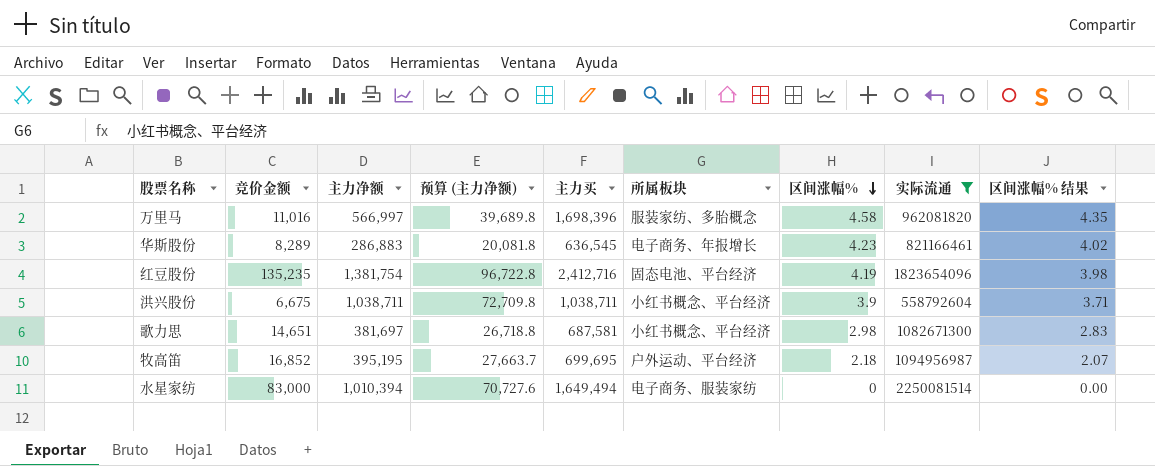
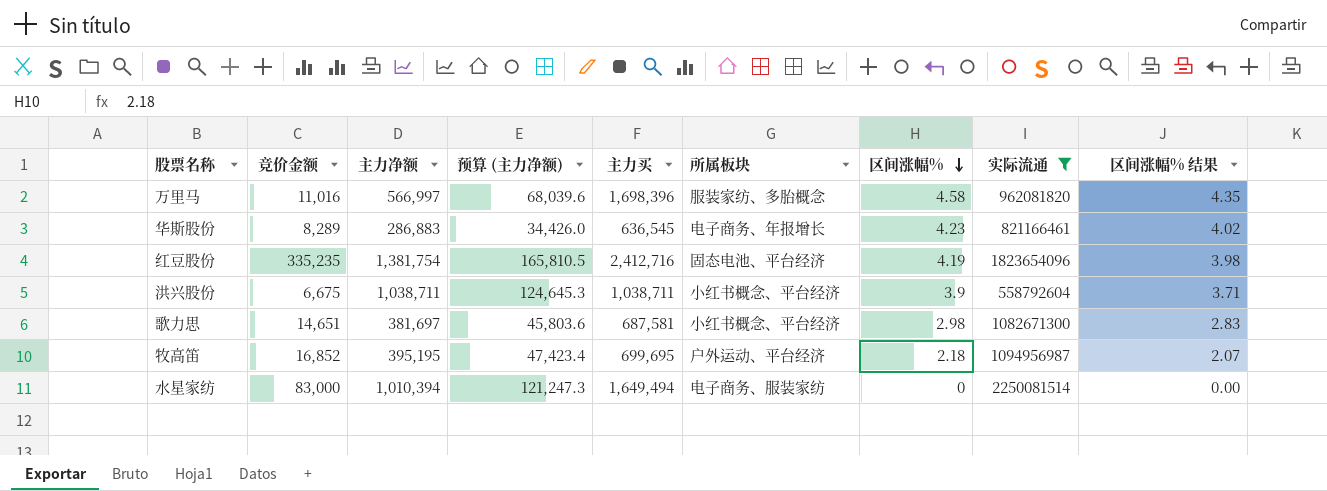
column 预算 (主力净额) | formula: [主力净额] * 0.07 -> [主力净额] * 0.12
红豆股份 | 竞价金额: 135,235 -> 335,235

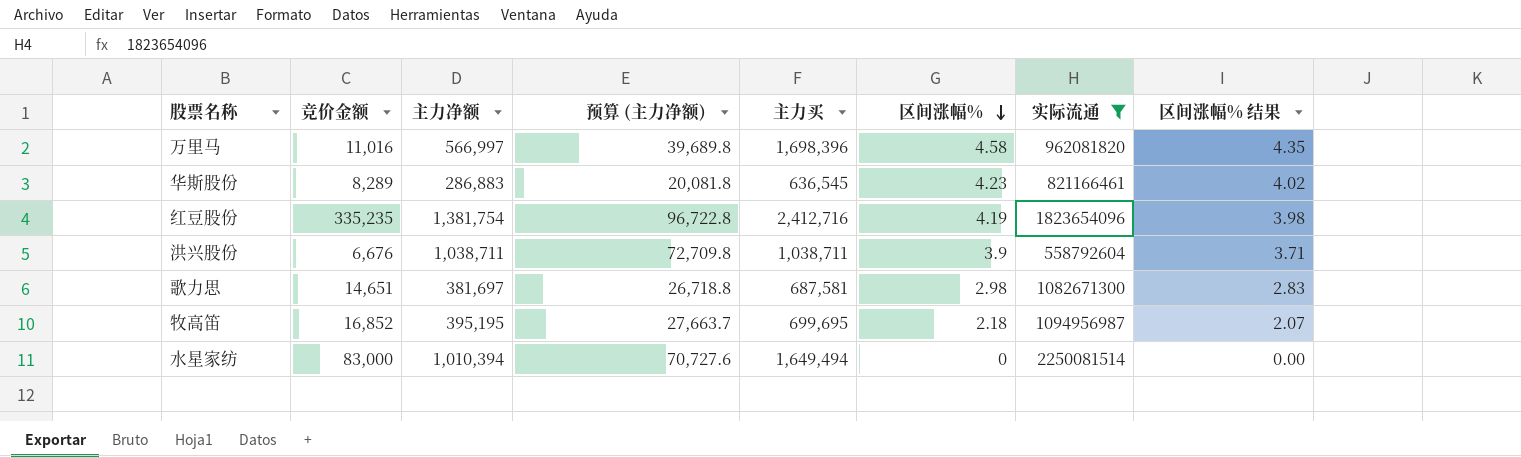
column 所属板块 | position: 6 -> none
column 预算 (主力净额) | formula: [主力净额] * 0.12 -> [主力净额] * 0.07
洪兴股份 | 竞价金额: 6,675 -> 6,676

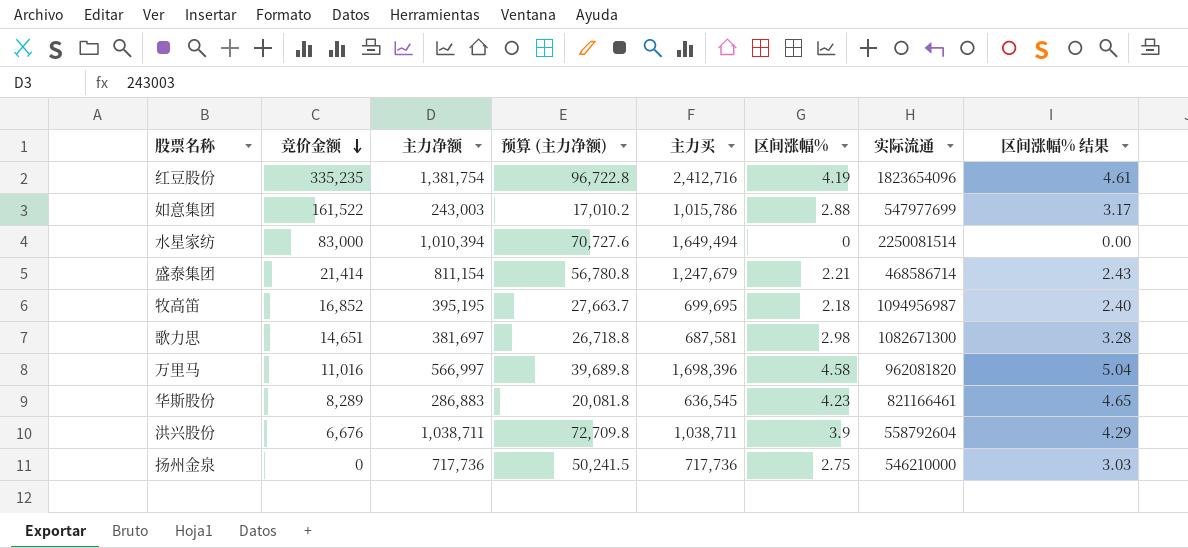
filter: 实际流通 >= 558792604 -> none
row order: 区间涨幅% descending -> 竞价金额 descending
column 区间涨幅% 结果 | formula: [区间涨幅%] * 0.95 -> [区间涨幅%] * 1.1

